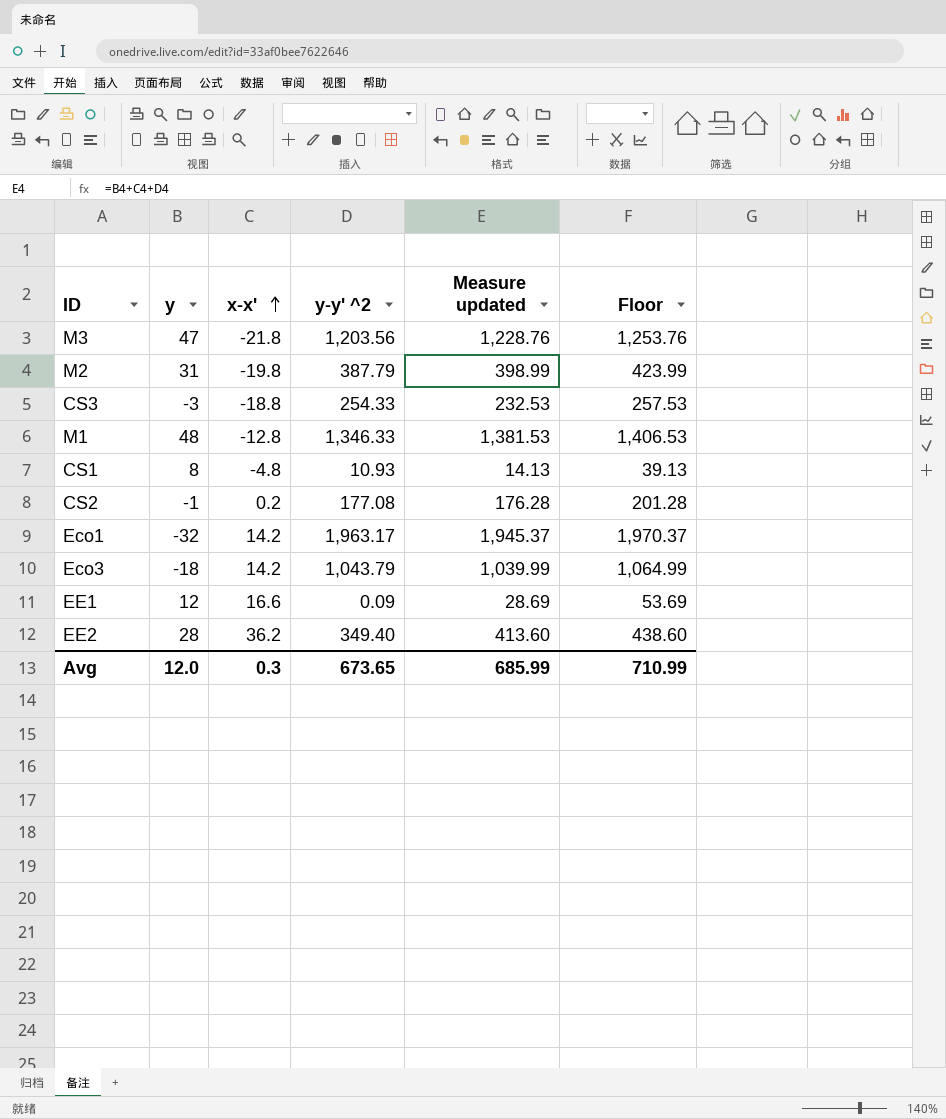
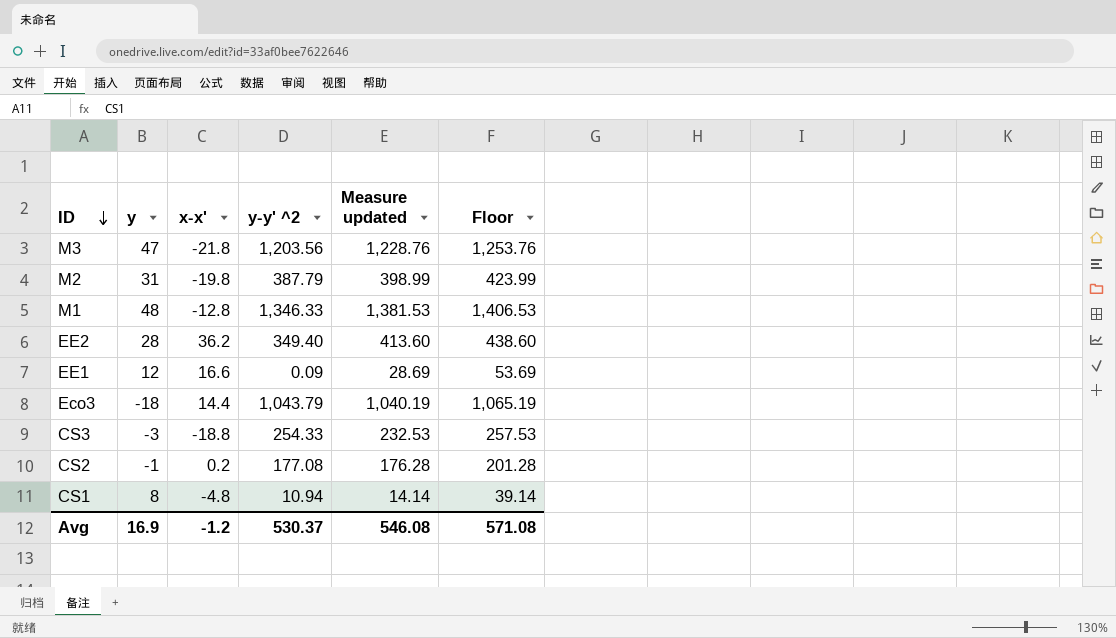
row order: x-x' ascending -> ID descending
row Eco1: -32 | 14.2 | 1,963.17 | 1,945.37 | 1,970.37 -> none
Eco3 | x-x': 14.2 -> 14.4
Eco3 | Measure updated: 1,039.99 -> 1,040.19
Eco3 | Floor: 1,064.99 -> 1,065.19
CS1 | y-y' ^2: 10.93 -> 10.94
CS1 | Measure updated: 14.13 -> 14.14
CS1 | Floor: 39.13 -> 39.14
Avg | y: 12.0 -> 16.9
Avg | x-x': 0.3 -> -1.2
Avg | y-y' ^2: 673.65 -> 530.37
Avg | Measure updated: 685.99 -> 546.08
Avg | Floor: 710.99 -> 571.08

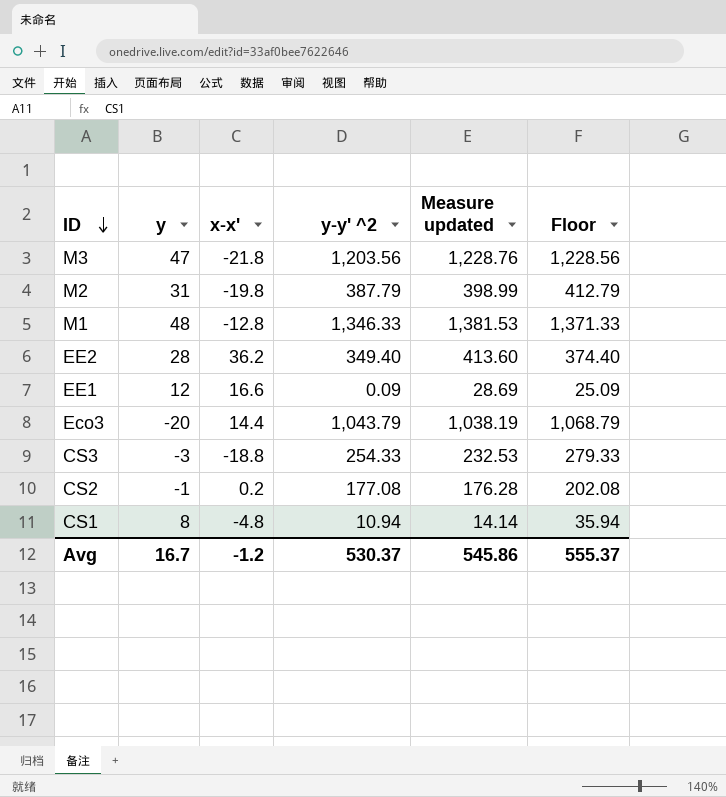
column Floor | formula: [Measure updated] + 25 -> [y-y' ^2] + 25
Eco3 | y: -18 -> -20
Eco3 | Measure updated: 1,040.19 -> 1,038.19
Avg | y: 16.9 -> 16.7
Avg | Measure updated: 546.08 -> 545.86
Avg | Floor: 571.08 -> 555.37

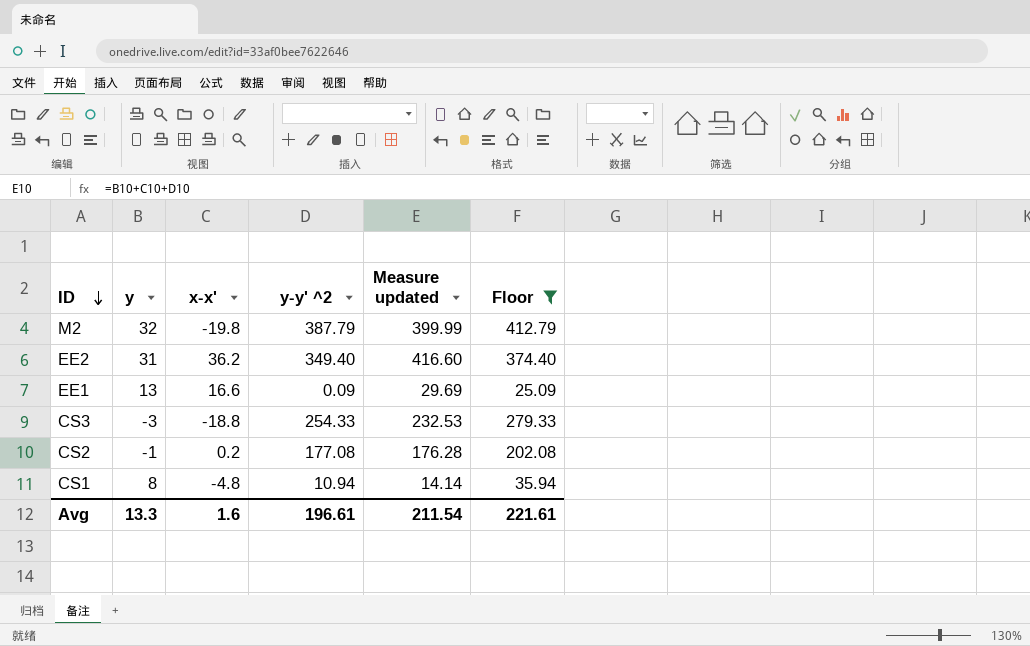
filter: none -> Floor <= 412.79
M2 | y: 31 -> 32
M2 | Measure updated: 398.99 -> 399.99
EE2 | y: 28 -> 31
EE2 | Measure updated: 413.60 -> 416.60
EE1 | y: 12 -> 13
EE1 | Measure updated: 28.69 -> 29.69
Avg | y: 16.7 -> 13.3
Avg | x-x': -1.2 -> 1.6
Avg | y-y' ^2: 530.37 -> 196.61
Avg | Measure updated: 545.86 -> 211.54
Avg | Floor: 555.37 -> 221.61

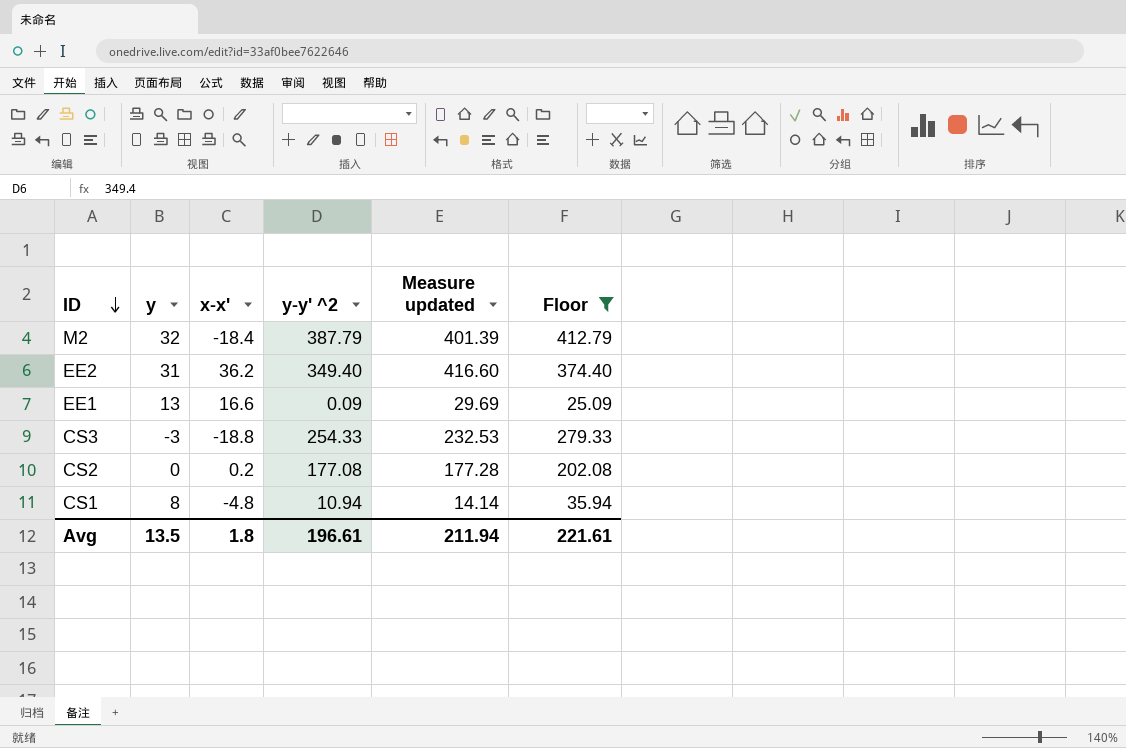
M2 | x-x': -19.8 -> -18.4
M2 | Measure updated: 399.99 -> 401.39
CS2 | y: -1 -> 0
CS2 | Measure updated: 176.28 -> 177.28
Avg | y: 13.3 -> 13.5
Avg | x-x': 1.6 -> 1.8
Avg | Measure updated: 211.54 -> 211.94

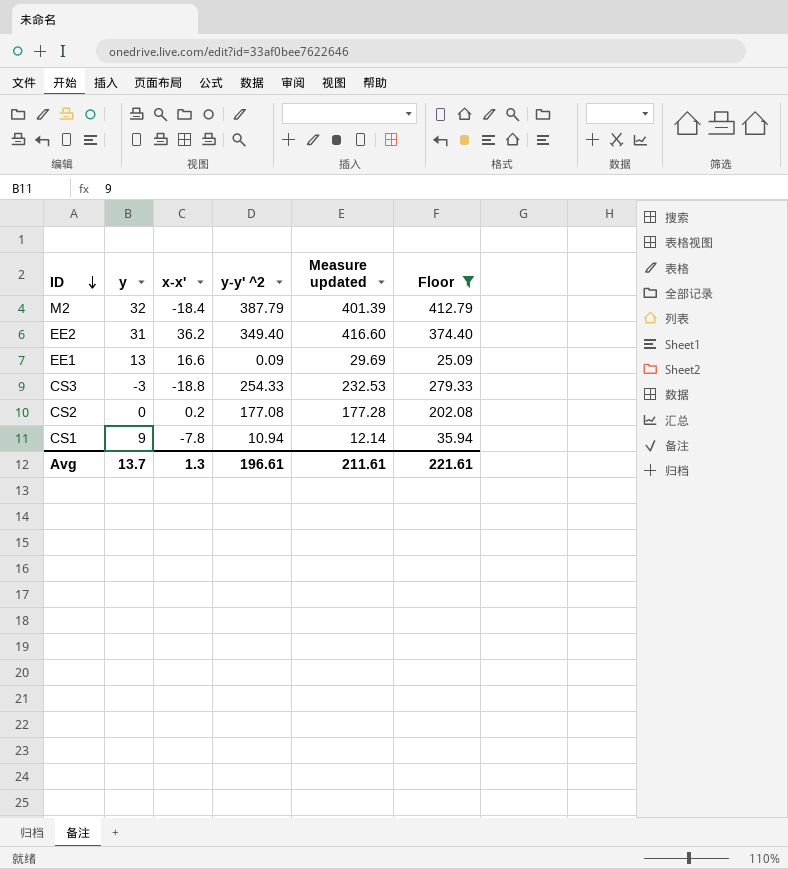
CS1 | y: 8 -> 9
CS1 | x-x': -4.8 -> -7.8
CS1 | Measure updated: 14.14 -> 12.14
Avg | y: 13.5 -> 13.7
Avg | x-x': 1.8 -> 1.3
Avg | Measure updated: 211.94 -> 211.61

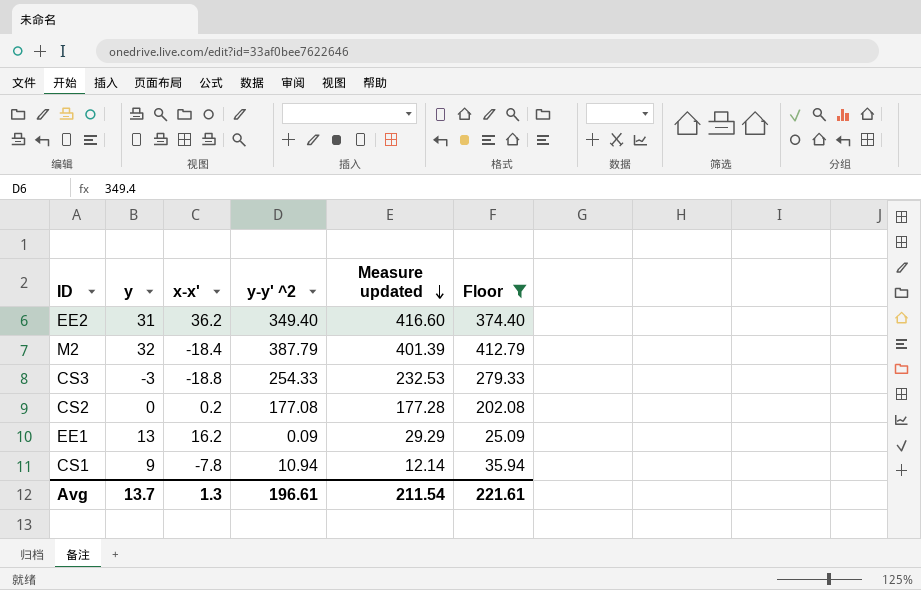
row order: ID descending -> Measure updated descending
EE1 | x-x': 16.6 -> 16.2
EE1 | Measure updated: 29.69 -> 29.29
Avg | Measure updated: 211.61 -> 211.54

